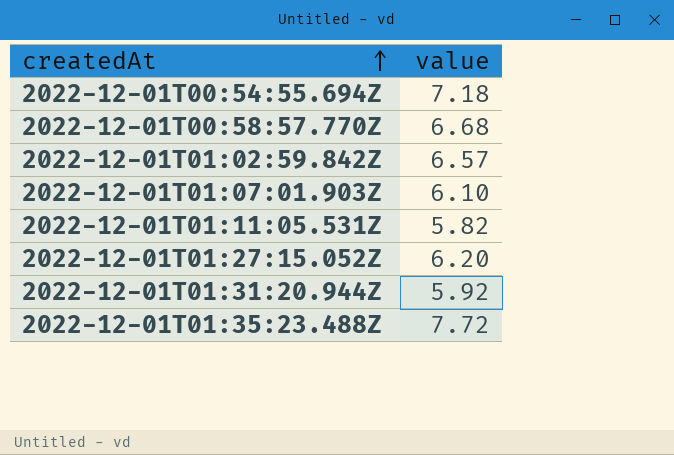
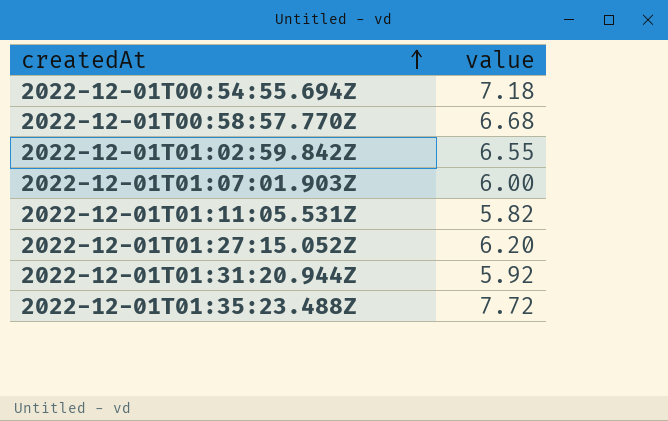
2022-12-01T01:02:59.842Z | value: 6.57 -> 6.55
2022-12-01T01:07:01.903Z | value: 6.10 -> 6.00

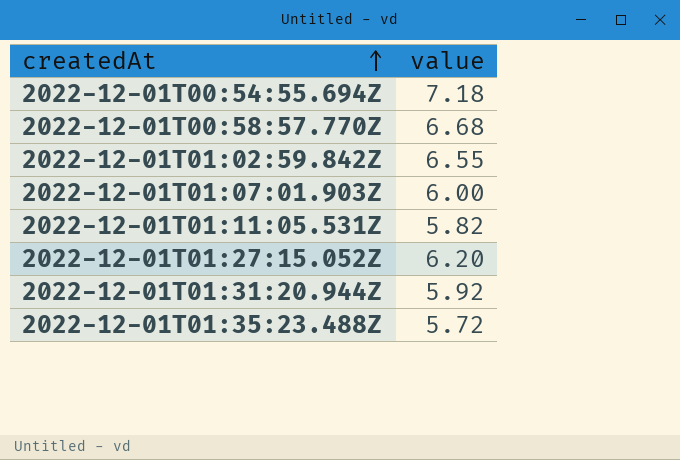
2022-12-01T01:35:23.488Z | value: 7.72 -> 5.72

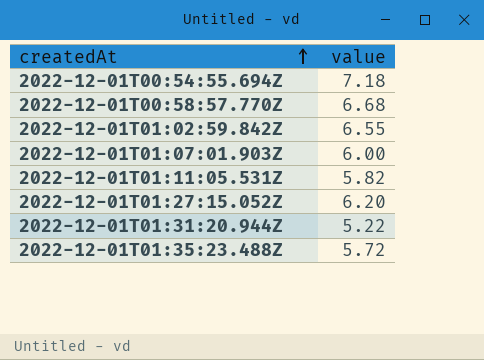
2022-12-01T01:31:20.944Z | value: 5.92 -> 5.22

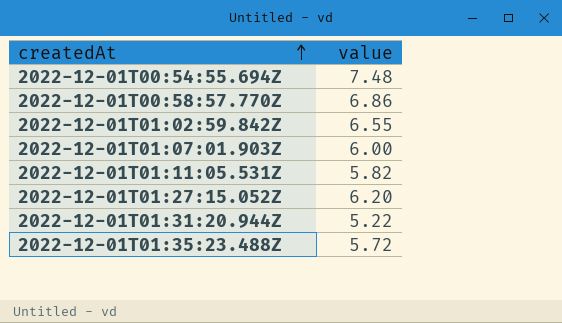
2022-12-01T00:54:55.694Z | value: 7.18 -> 7.48
2022-12-01T00:58:57.770Z | value: 6.68 -> 6.86

